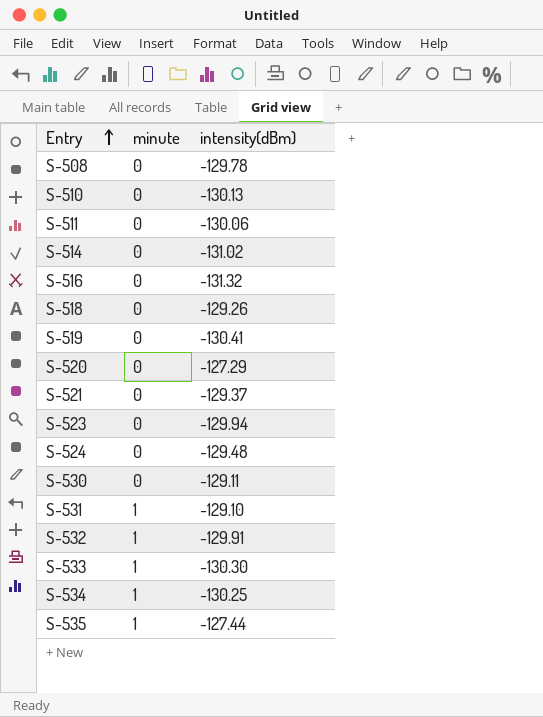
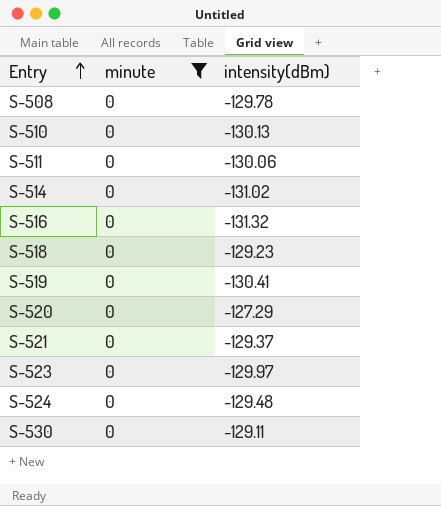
filter: none -> minute = 0
S-518 | intensity(dBm): -129.26 -> -129.23
S-523 | intensity(dBm): -129.94 -> -129.97

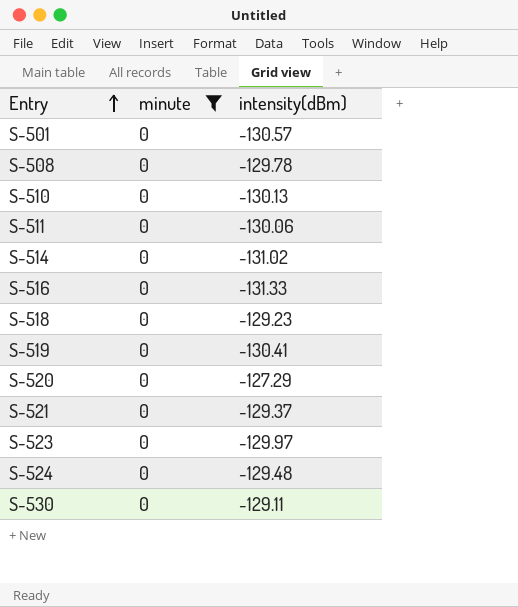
row S-501: none -> 0 | -130.57
S-516 | intensity(dBm): -131.32 -> -131.33

